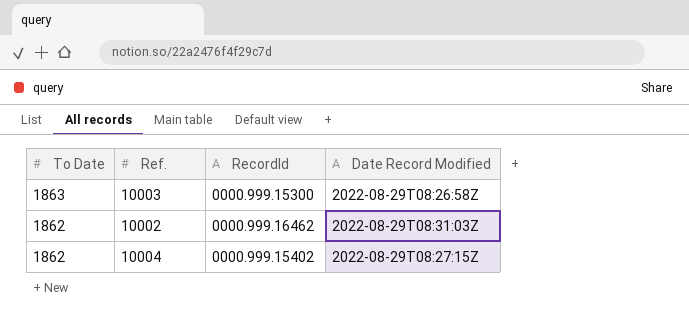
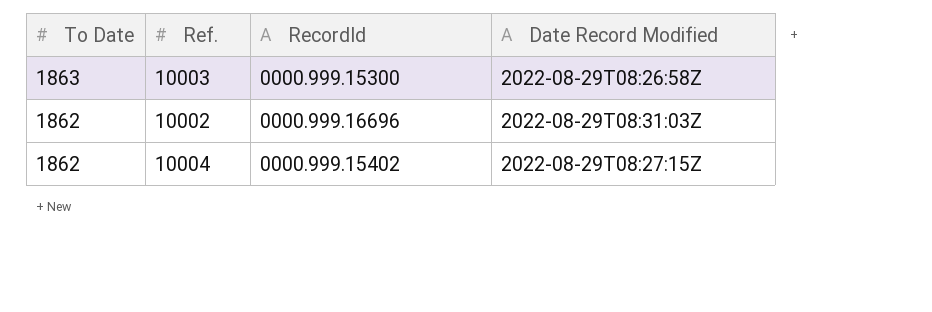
10002 | RecordId: 0000.999.16462 -> 0000.999.16696

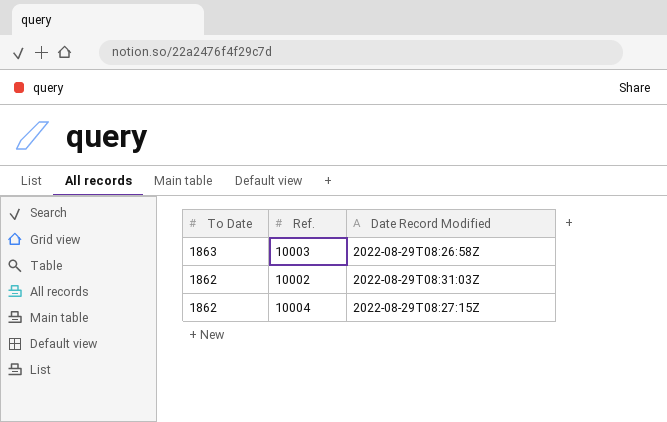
column RecordId | position: 3 -> none

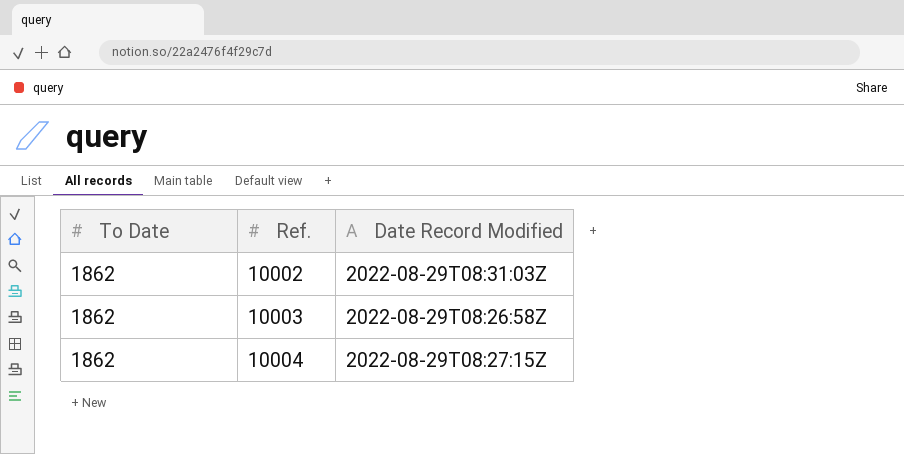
row order: To Date descending -> Ref. ascending
10003 | To Date: 1863 -> 1862

